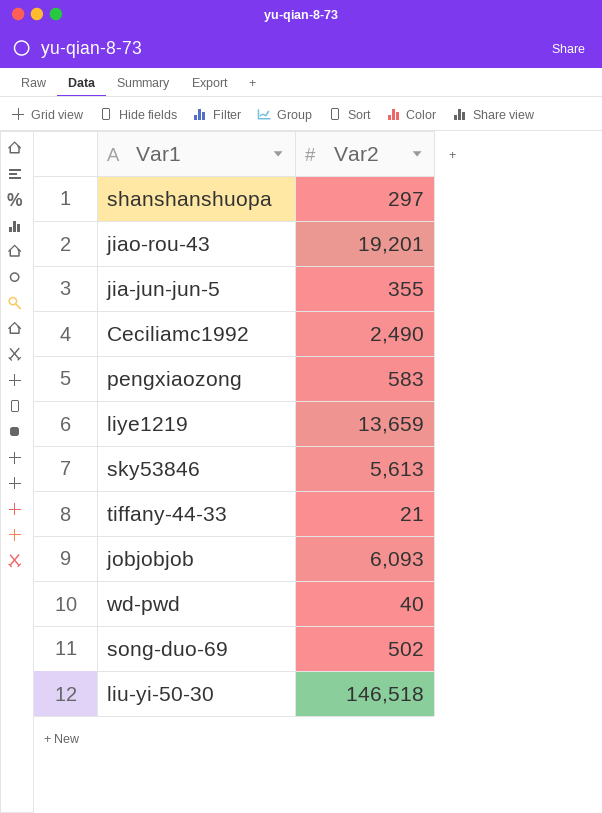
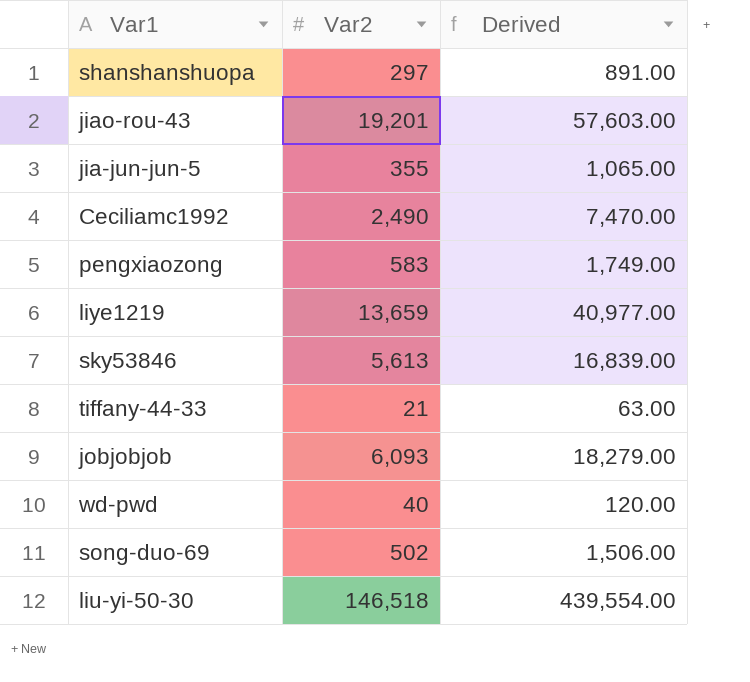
column Derived | formula: none -> [Var2] * 3

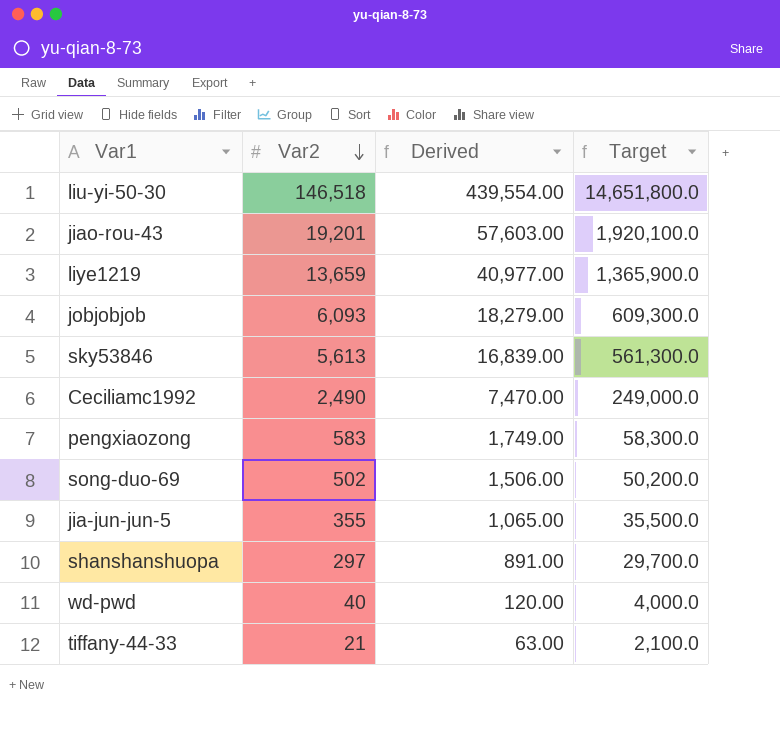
row order: none -> Var2 descending
column Target | formula: none -> [Var2] * 100

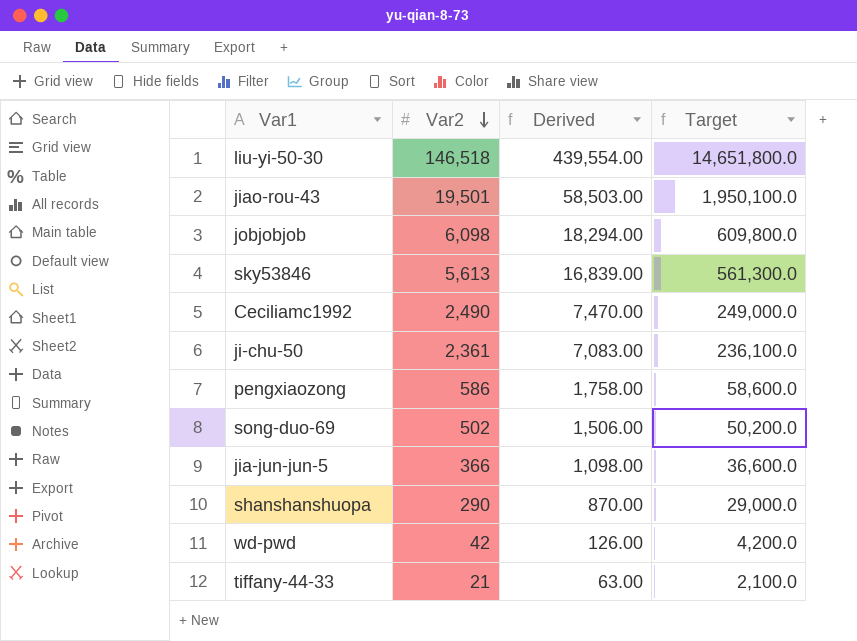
row liye1219: 13,659 | 40,977.00 | 1,365,900.0 -> none
jiao-rou-43 | Var2: 19,201 -> 19,501
jiao-rou-43 | Derived: 57,603.00 -> 58,503.00
jiao-rou-43 | Target: 1,920,100.0 -> 1,950,100.0
jobjobjob | Var2: 6,093 -> 6,098
jobjobjob | Derived: 18,279.00 -> 18,294.00
jobjobjob | Target: 609,300.0 -> 609,800.0
row ji-chu-50: none -> 2,361 | 7,083.00 | 236,100.0
pengxiaozong | Var2: 583 -> 586
pengxiaozong | Derived: 1,749.00 -> 1,758.00
pengxiaozong | Target: 58,300.0 -> 58,600.0
jia-jun-jun-5 | Var2: 355 -> 366
jia-jun-jun-5 | Derived: 1,065.00 -> 1,098.00
jia-jun-jun-5 | Target: 35,500.0 -> 36,600.0
shanshanshuopa | Var2: 297 -> 290
shanshanshuopa | Derived: 891.00 -> 870.00
shanshanshuopa | Target: 29,700.0 -> 29,000.0
wd-pwd | Var2: 40 -> 42
wd-pwd | Derived: 120.00 -> 126.00
wd-pwd | Target: 4,000.0 -> 4,200.0

